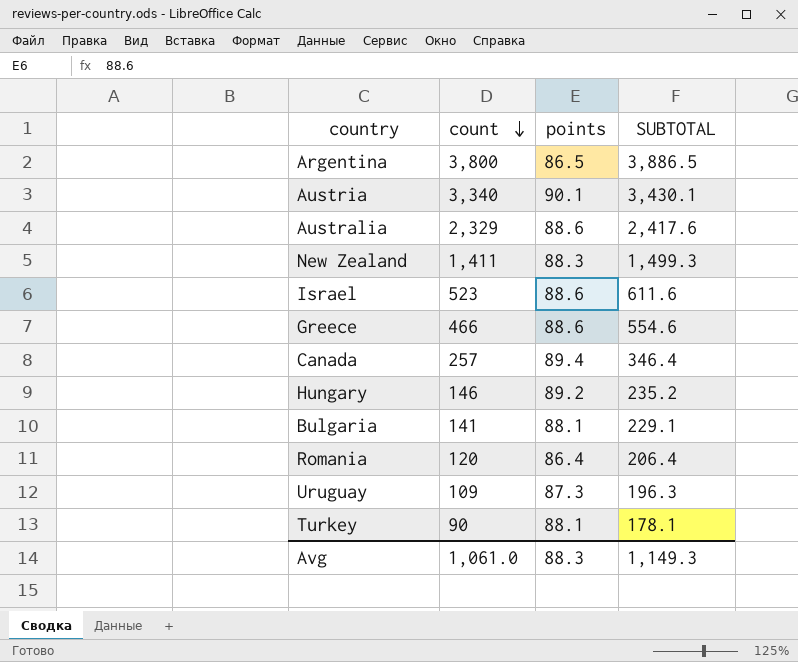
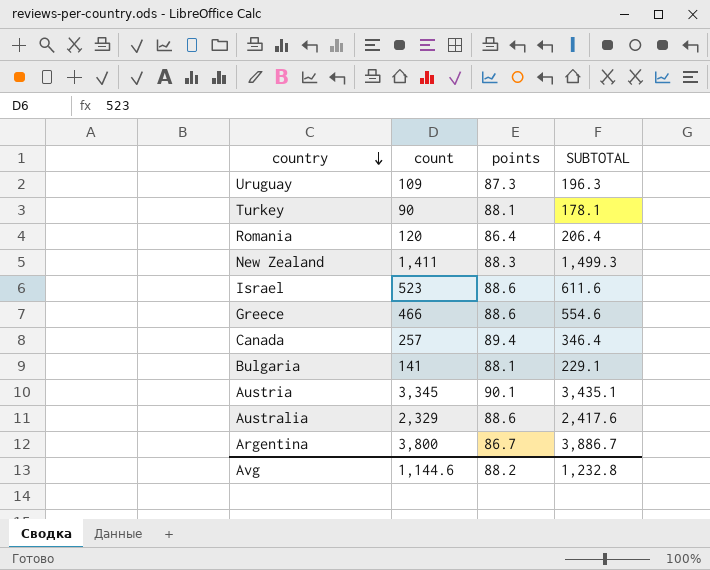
row order: count descending -> country descending
row Hungary: 146 | 89.2 | 235.2 -> none
Austria | count: 3,340 -> 3,345
Austria | SUBTOTAL: 3,430.1 -> 3,435.1
Argentina | points: 86.5 -> 86.7
Argentina | SUBTOTAL: 3,886.5 -> 3,886.7
Avg | count: 1,061.0 -> 1,144.6
Avg | points: 88.3 -> 88.2
Avg | SUBTOTAL: 1,149.3 -> 1,232.8

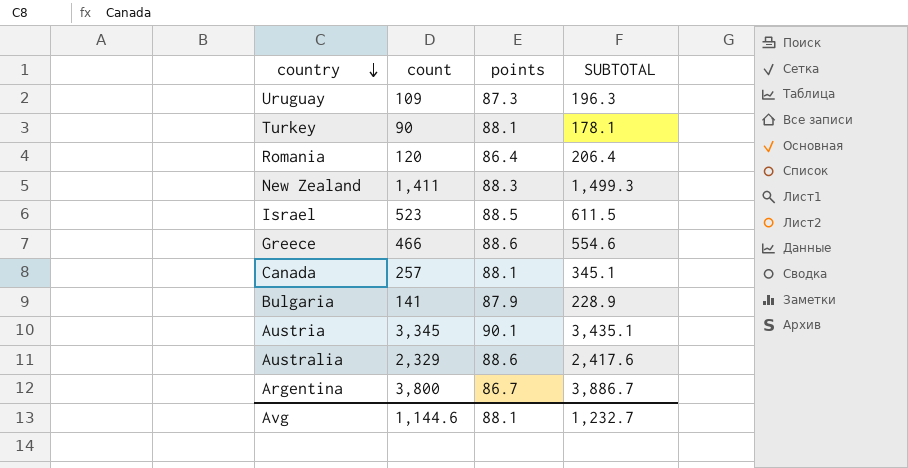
Israel | points: 88.6 -> 88.5
Israel | SUBTOTAL: 611.6 -> 611.5
Canada | points: 89.4 -> 88.1
Canada | SUBTOTAL: 346.4 -> 345.1
Bulgaria | points: 88.1 -> 87.9
Bulgaria | SUBTOTAL: 229.1 -> 228.9
Avg | points: 88.2 -> 88.1
Avg | SUBTOTAL: 1,232.8 -> 1,232.7

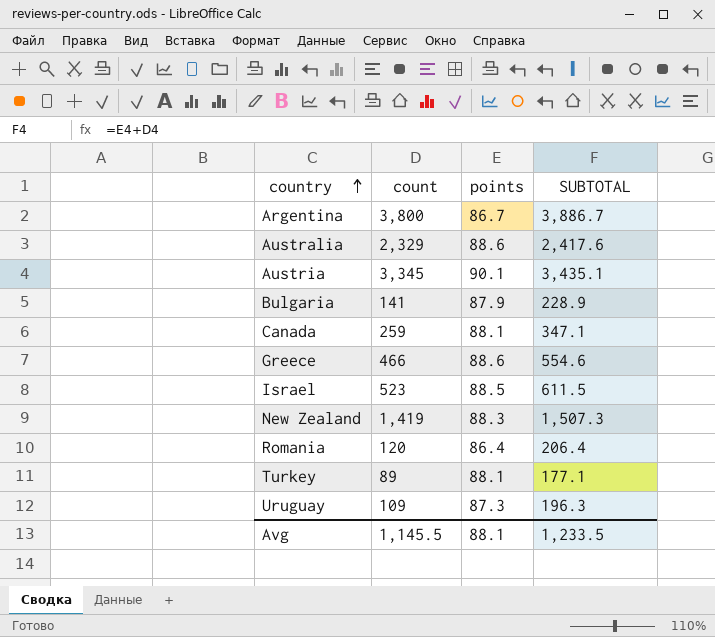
row order: country descending -> country ascending
Canada | count: 257 -> 259
Canada | SUBTOTAL: 345.1 -> 347.1
New Zealand | count: 1,411 -> 1,419
New Zealand | SUBTOTAL: 1,499.3 -> 1,507.3
Turkey | count: 90 -> 89
Turkey | SUBTOTAL: 178.1 -> 177.1
Avg | count: 1,144.6 -> 1,145.5
Avg | SUBTOTAL: 1,232.7 -> 1,233.5

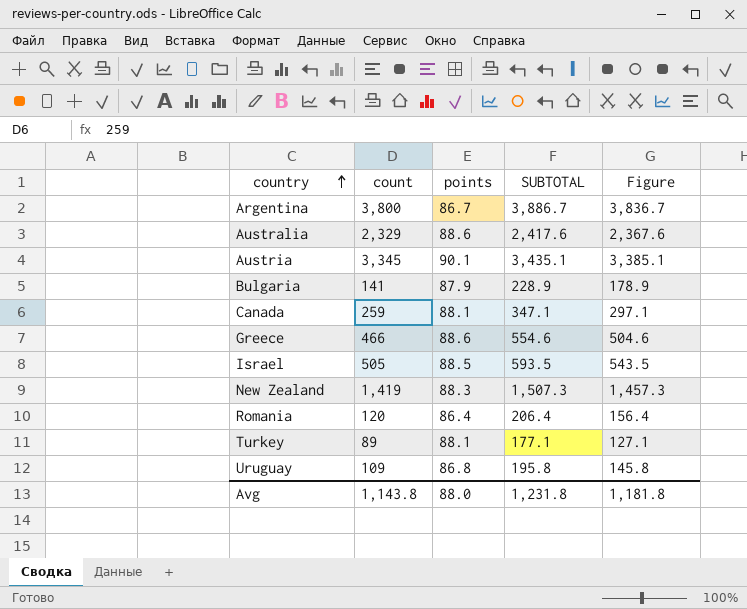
column Figure | formula: none -> [SUBTOTAL] - 50
Israel | count: 523 -> 505
Israel | SUBTOTAL: 611.5 -> 593.5
Uruguay | points: 87.3 -> 86.8
Uruguay | SUBTOTAL: 196.3 -> 195.8
Avg | count: 1,145.5 -> 1,143.8
Avg | points: 88.1 -> 88.0
Avg | SUBTOTAL: 1,233.5 -> 1,231.8

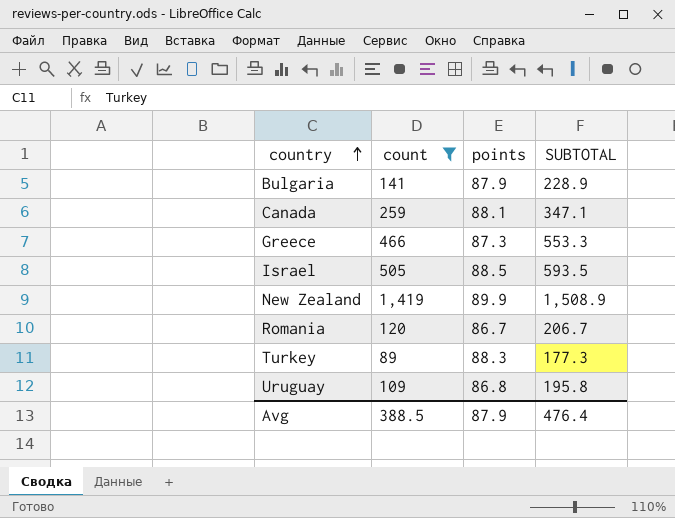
filter: none -> count <= 1,419
column Figure | formula: [SUBTOTAL] - 50 -> none
Greece | points: 88.6 -> 87.3
Greece | SUBTOTAL: 554.6 -> 553.3
New Zealand | points: 88.3 -> 89.9
New Zealand | SUBTOTAL: 1,507.3 -> 1,508.9
Romania | points: 86.4 -> 86.7
Romania | SUBTOTAL: 206.4 -> 206.7
Turkey | points: 88.1 -> 88.3
Turkey | SUBTOTAL: 177.1 -> 177.3
Avg | count: 1,143.8 -> 388.5
Avg | points: 88.0 -> 87.9
Avg | SUBTOTAL: 1,231.8 -> 476.4

